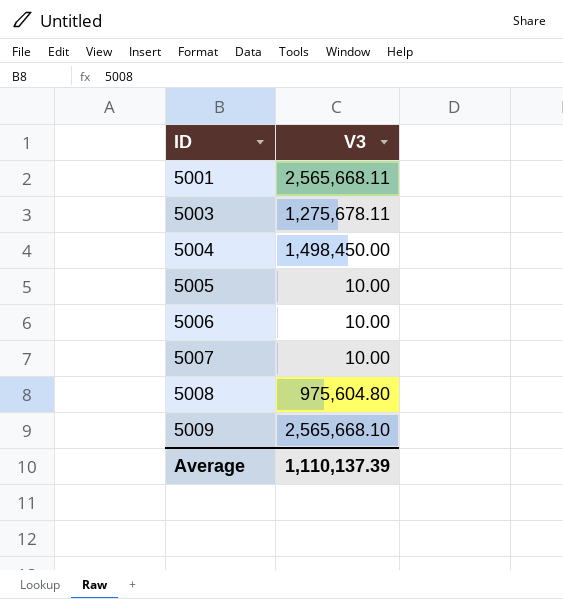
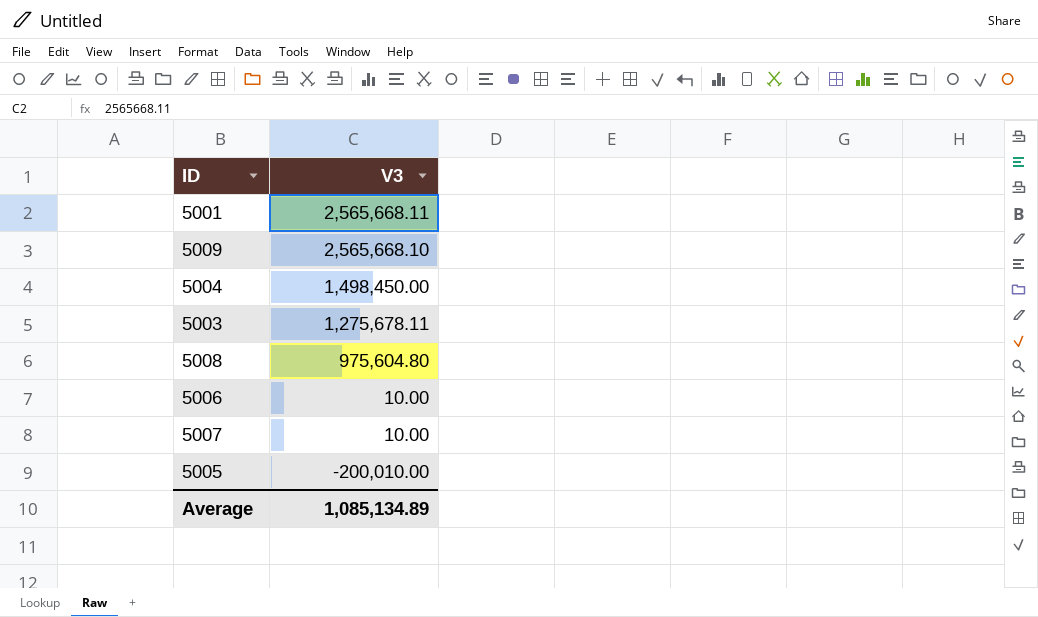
row order: ID ascending -> V3 descending
5005 | V3: 10.00 -> -200,010.00
Average | V3: 1,110,137.39 -> 1,085,134.89

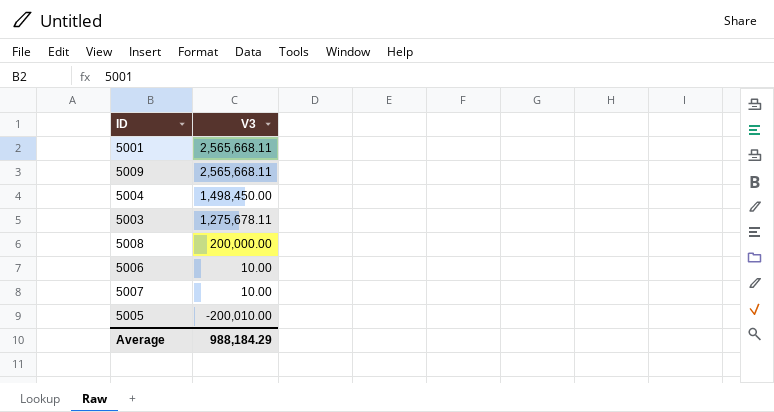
5009 | V3: 2,565,668.10 -> 2,565,668.11
5008 | V3: 975,604.80 -> 200,000.00
Average | V3: 1,085,134.89 -> 988,184.29

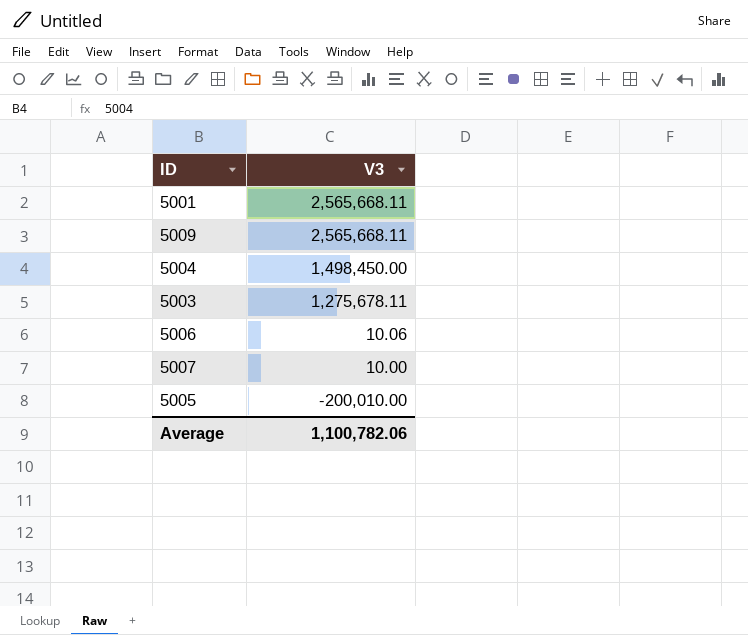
row 5008: 200,000.00 -> none
5006 | V3: 10.00 -> 10.06
Average | V3: 988,184.29 -> 1,100,782.06

